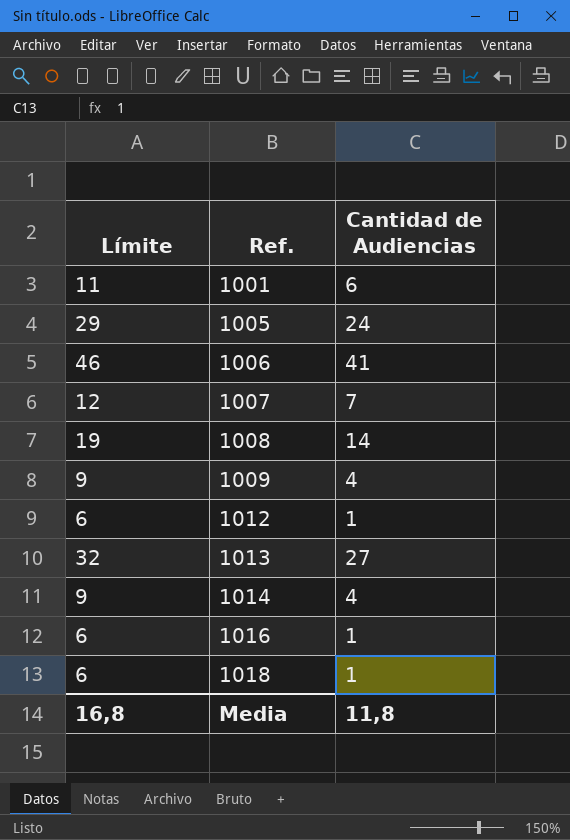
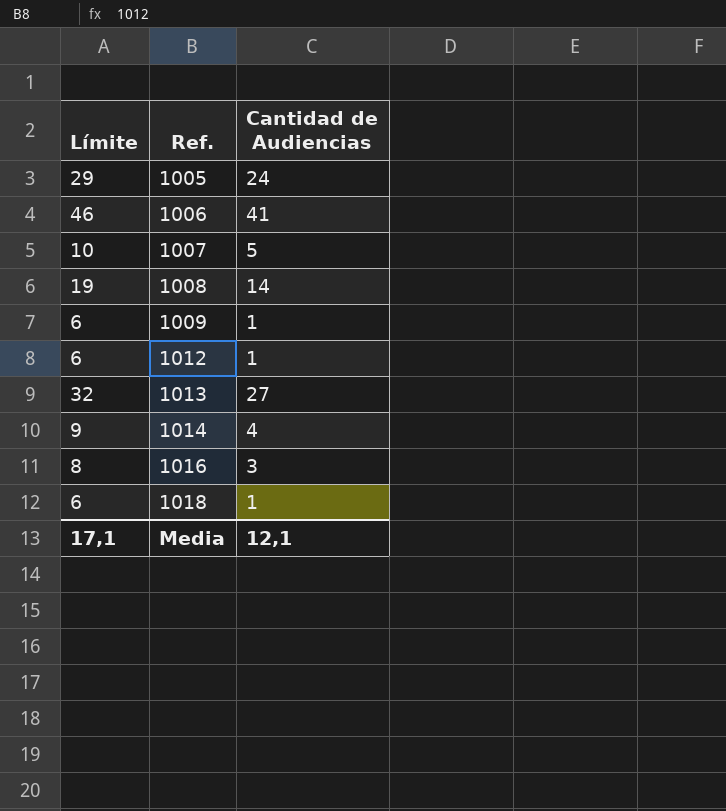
row 1001: 11 | 6 -> none
1007 | Límite: 12 -> 10
1007 | Cantidad de Audiencias: 7 -> 5
1009 | Límite: 9 -> 6
1009 | Cantidad de Audiencias: 4 -> 1
1016 | Límite: 6 -> 8
1016 | Cantidad de Audiencias: 1 -> 3
Media | Límite: 16,8 -> 17,1
Media | Cantidad de Audiencias: 11,8 -> 12,1

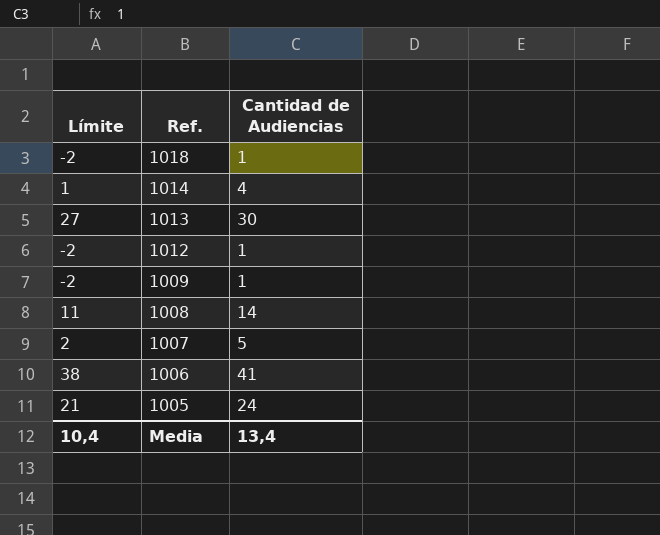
row order: Ref. ascending -> Ref. descending
column Límite | formula: [Cantidad de Audiencias] + 5 -> [Cantidad de Audiencias] - 3
row 1016: 8 | 3 -> none
1013 | Cantidad de Audiencias: 27 -> 30
Media | Límite: 17,1 -> 10,4
Media | Cantidad de Audiencias: 12,1 -> 13,4

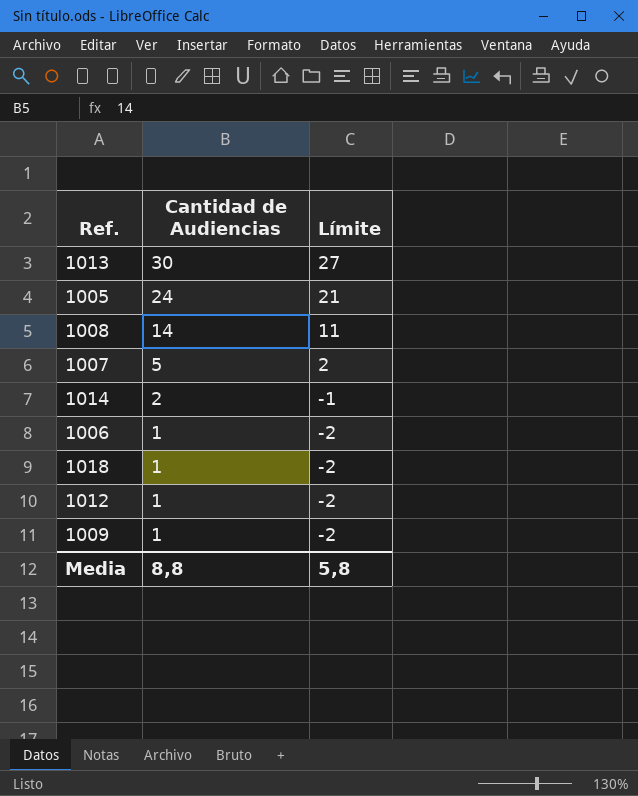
row order: Ref. descending -> Cantidad de Audiencias descending
column Límite | position: 1 -> 3
1014 | Cantidad de Audiencias: 4 -> 2
1014 | Límite: 1 -> -1
1006 | Cantidad de Audiencias: 41 -> 1
1006 | Límite: 38 -> -2
Media | Cantidad de Audiencias: 13,4 -> 8,8
Media | Límite: 10,4 -> 5,8

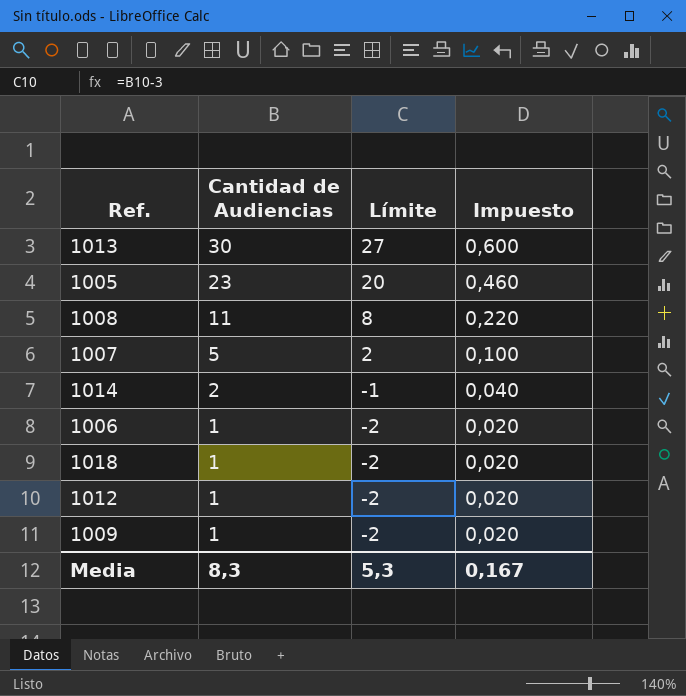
column Impuesto | formula: none -> [Cantidad de Audiencias] * 0,02
1005 | Cantidad de Audiencias: 24 -> 23
1005 | Límite: 21 -> 20
1008 | Cantidad de Audiencias: 14 -> 11
1008 | Límite: 11 -> 8
Media | Cantidad de Audiencias: 8,8 -> 8,3
Media | Límite: 5,8 -> 5,3

